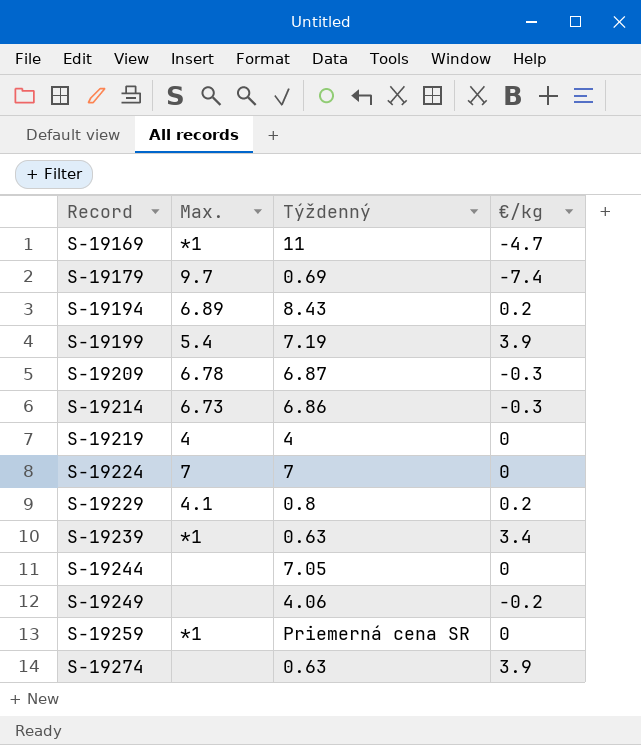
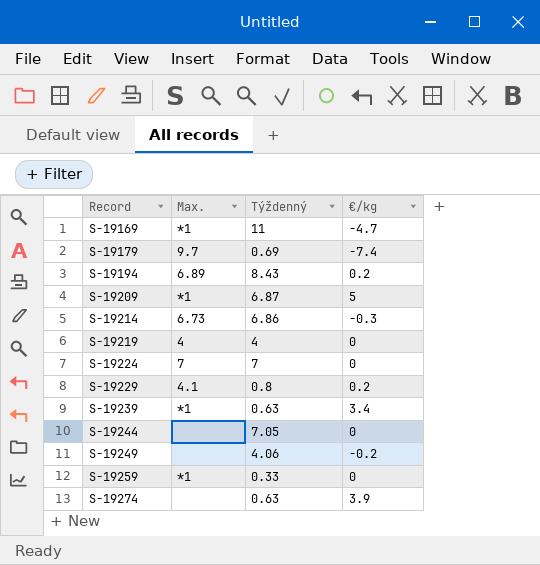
row S-19199: 5.4 | 7.19 | 3.9 -> none
S-19209 | Max.: 6.78 -> *1
S-19209 | €/kg: -0.3 -> 5
S-19259 | Týždenný: Priemerná cena SR -> 0.33

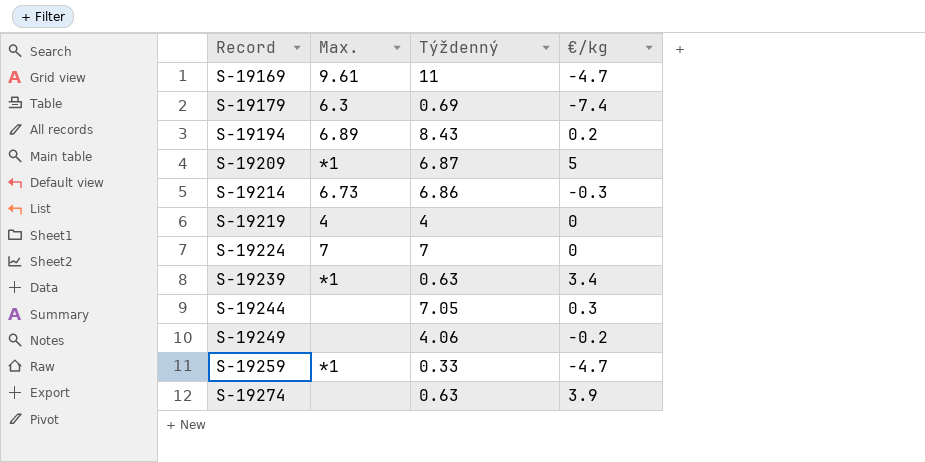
row S-19229: 4.1 | 0.8 | 0.2 -> none
S-19169 | Max.: *1 -> 9.61
S-19179 | Max.: 9.7 -> 6.3
S-19244 | €/kg: 0 -> 0.3
S-19259 | €/kg: 0 -> -4.7

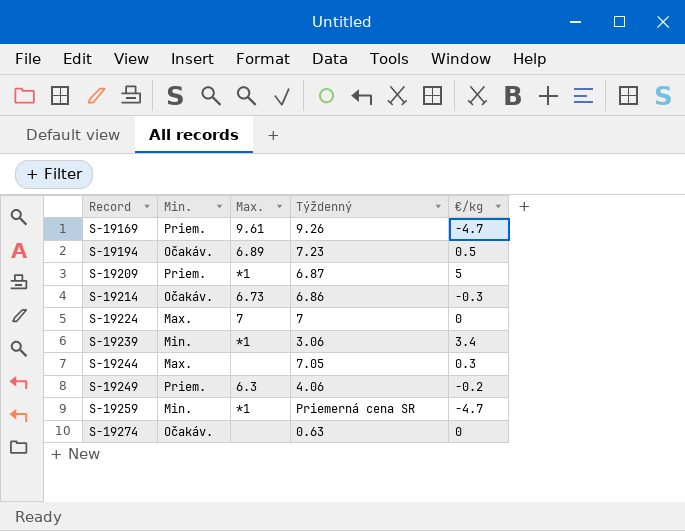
column Min. | position: none -> 2
row S-19179: 6.3 | 0.69 | -7.4 -> none
row S-19219: 4 | 4 | 0 -> none
S-19169 | Týždenný: 11 -> 9.26
S-19194 | Týždenný: 8.43 -> 7.23
S-19194 | €/kg: 0.2 -> 0.5
S-19239 | Týždenný: 0.63 -> 3.06
S-19249 | Max.: none -> 6.3
S-19259 | Týždenný: 0.33 -> Priemerná cena SR
S-19274 | €/kg: 3.9 -> 0

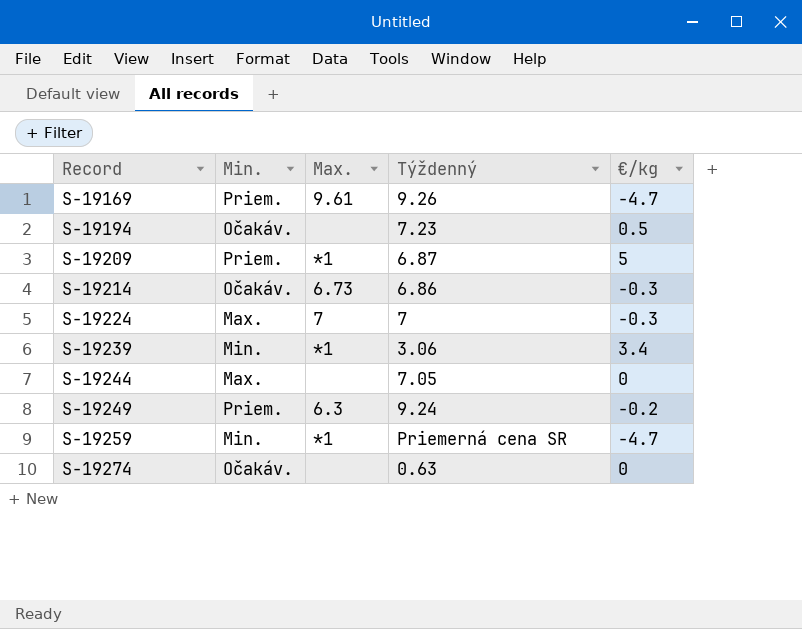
S-19194 | Max.: 6.89 -> none
S-19224 | €/kg: 0 -> -0.3
S-19244 | €/kg: 0.3 -> 0
S-19249 | Týždenný: 4.06 -> 9.24

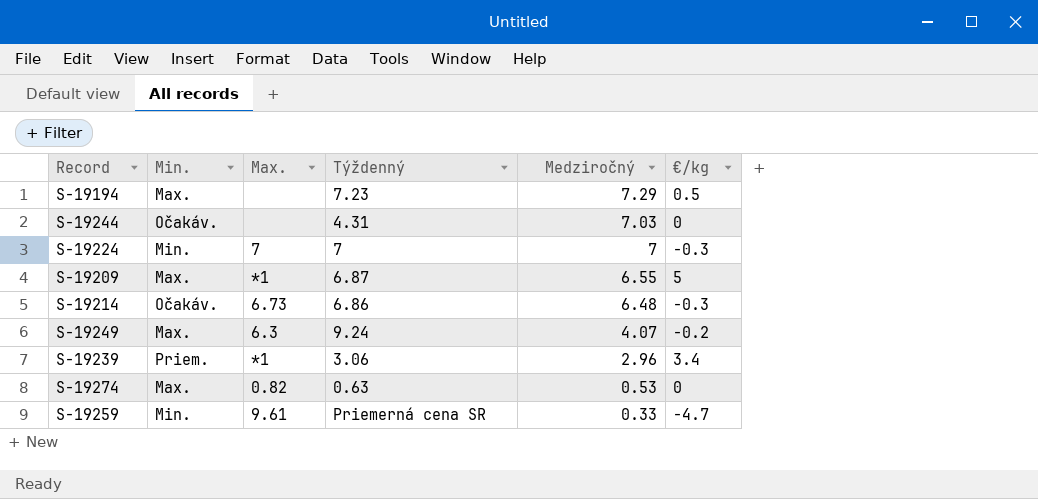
row order: Record ascending -> Medziročný descending
column Medziročný | position: none -> 5
row S-19169: Priem. | 9.61 | 9.26 | -4.7 -> none
S-19194 | Min.: Očakáv. -> Max.
S-19244 | Min.: Max. -> Očakáv.
S-19244 | Týždenný: 7.05 -> 4.31
S-19224 | Min.: Max. -> Min.
S-19209 | Min.: Priem. -> Max.
S-19249 | Min.: Priem. -> Max.
S-19239 | Min.: Min. -> Priem.
S-19274 | Min.: Očakáv. -> Max.
S-19274 | Max.: none -> 0.82
S-19259 | Max.: *1 -> 9.61

